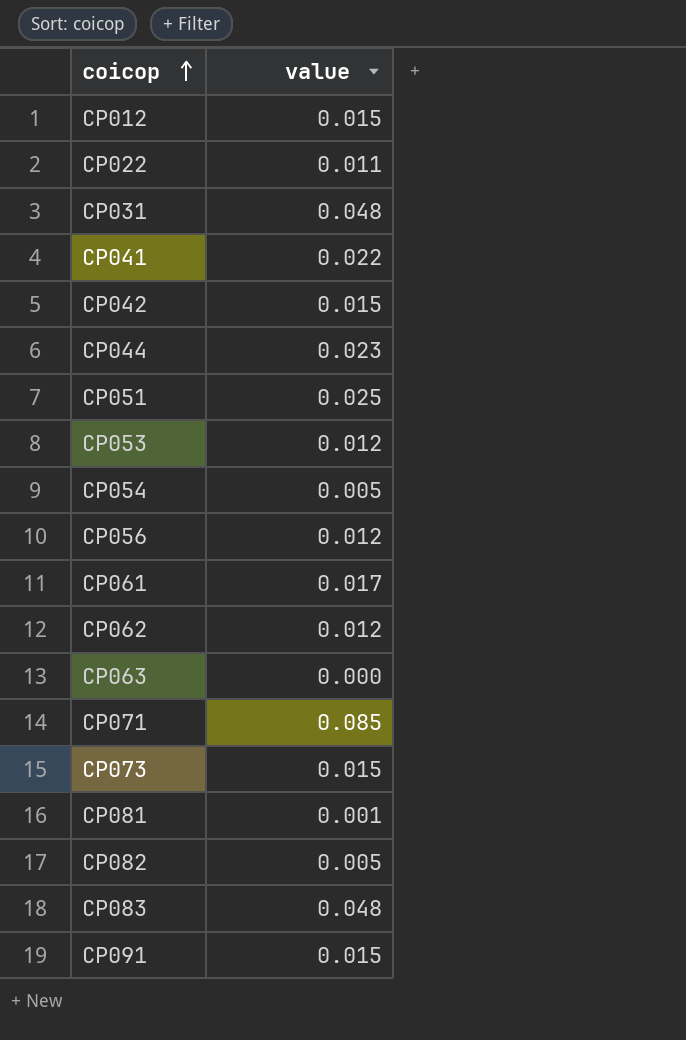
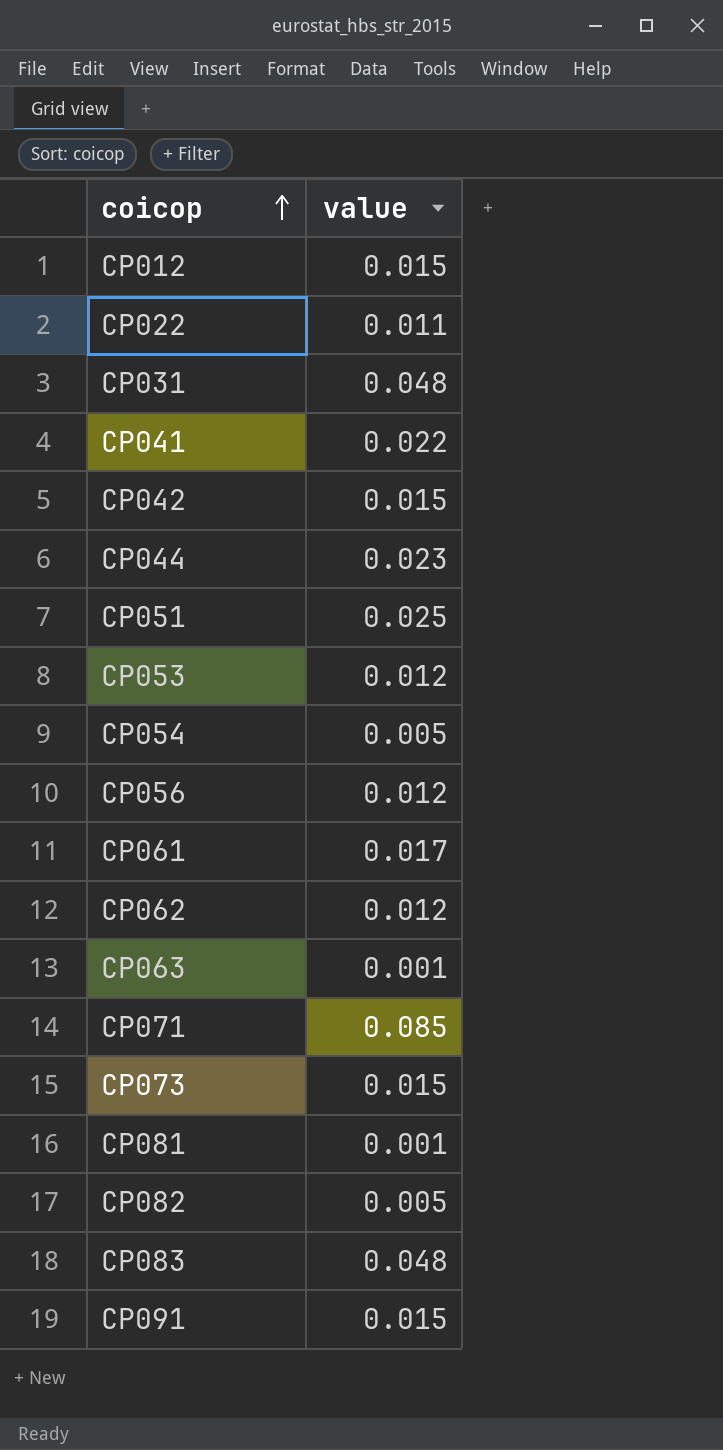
CP063 | value: 0.000 -> 0.001

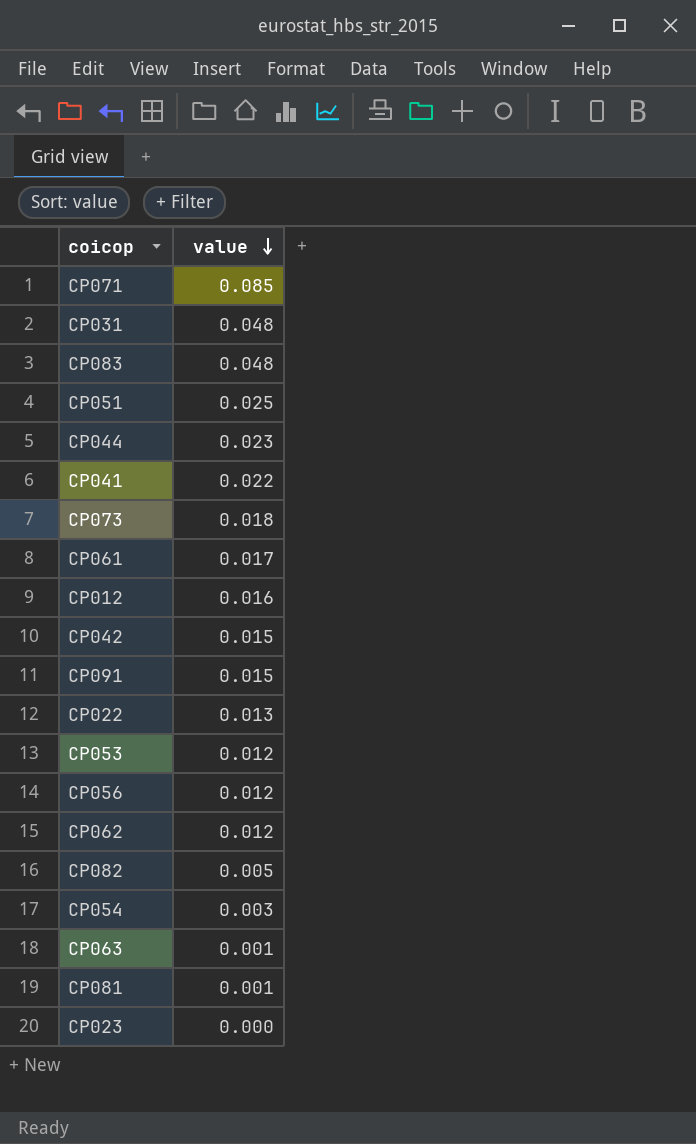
row order: coicop ascending -> value descending
CP073 | value: 0.015 -> 0.018
CP012 | value: 0.015 -> 0.016
CP022 | value: 0.011 -> 0.013
CP054 | value: 0.005 -> 0.003
row CP023: none -> 0.000

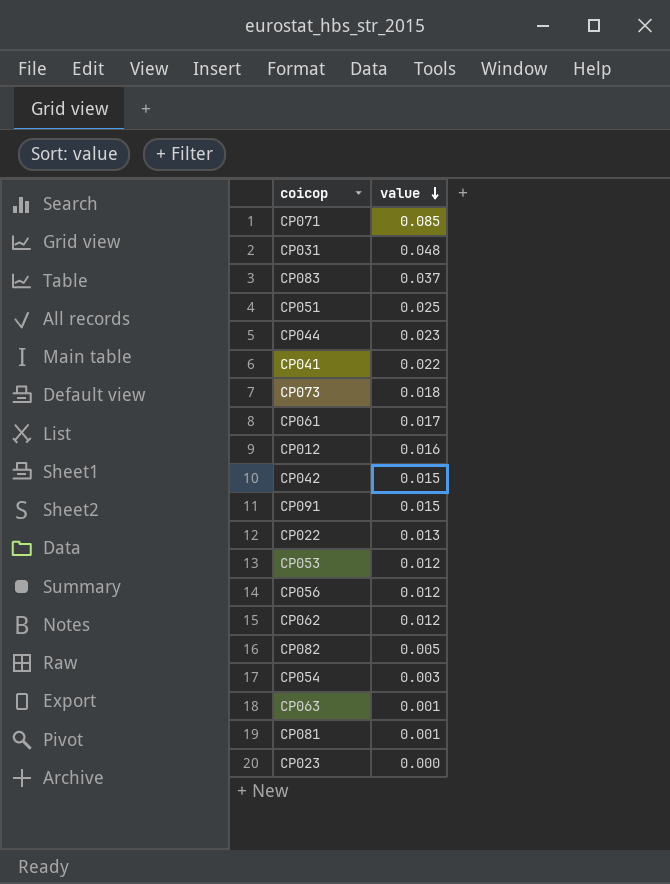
CP083 | value: 0.048 -> 0.037

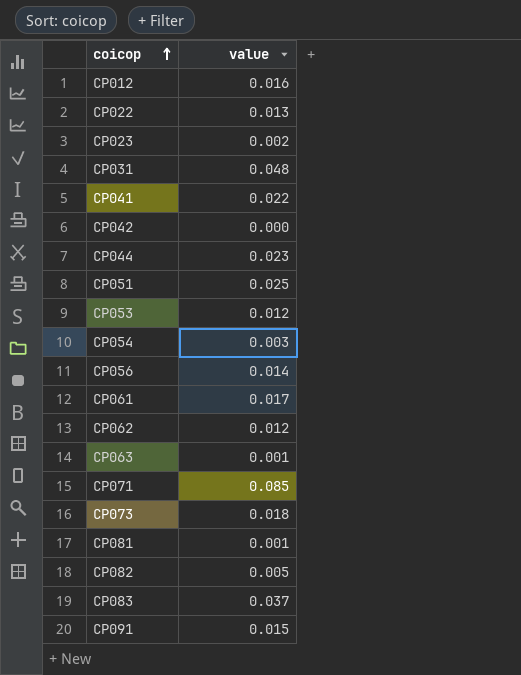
row order: value descending -> coicop ascending
CP023 | value: 0.000 -> 0.002
CP042 | value: 0.015 -> 0.000
CP056 | value: 0.012 -> 0.014

